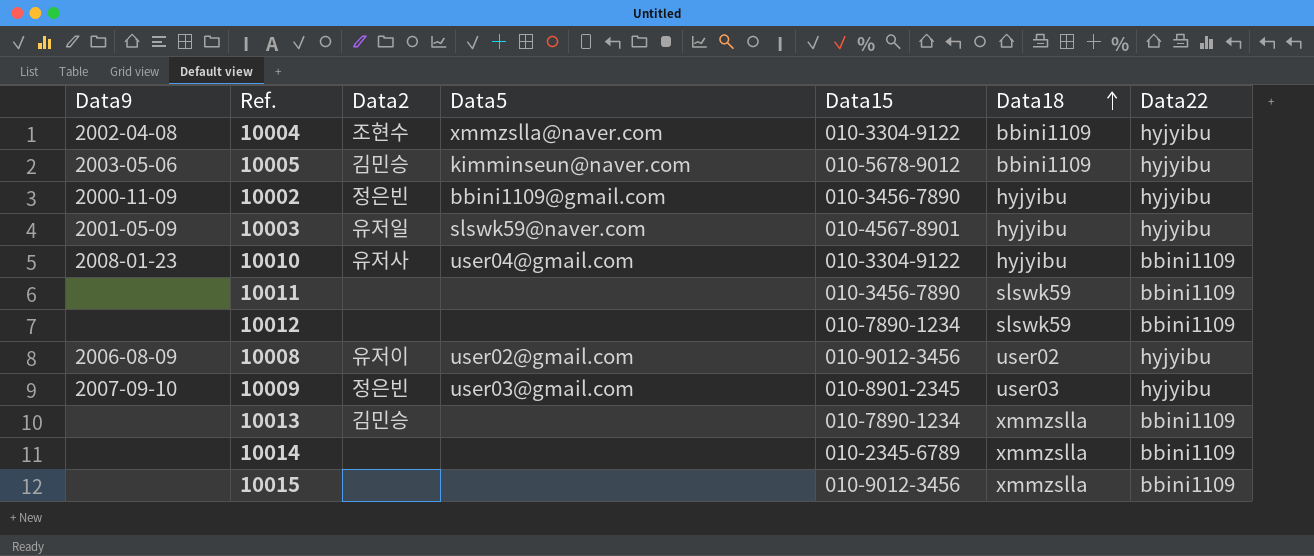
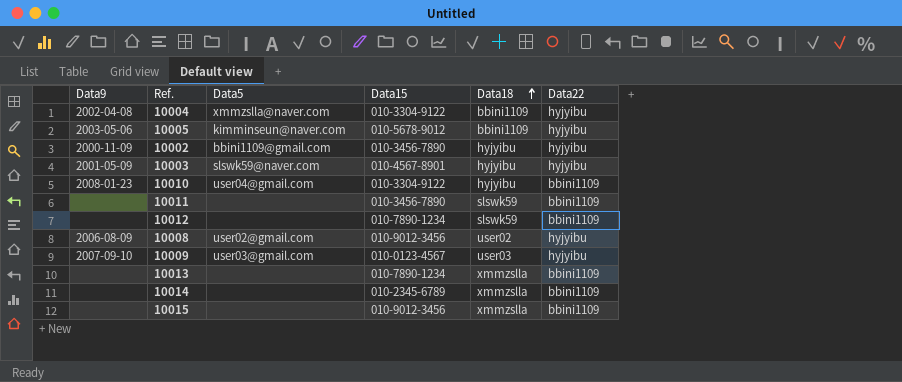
column Data2 | position: 3 -> none
10009 | Data15: 010-8901-2345 -> 010-0123-4567

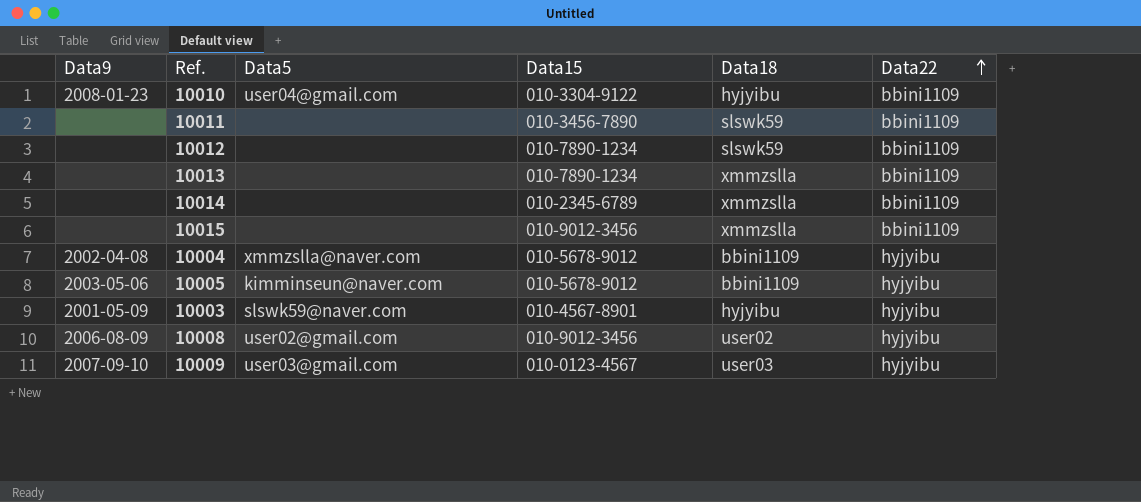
row order: Data18 ascending -> Data22 ascending
row 10002: 2000-11-09 | bbini1109@gmail.com | 010-3456-7890 | hyjyibu | hyjyibu -> none
10004 | Data15: 010-3304-9122 -> 010-5678-9012

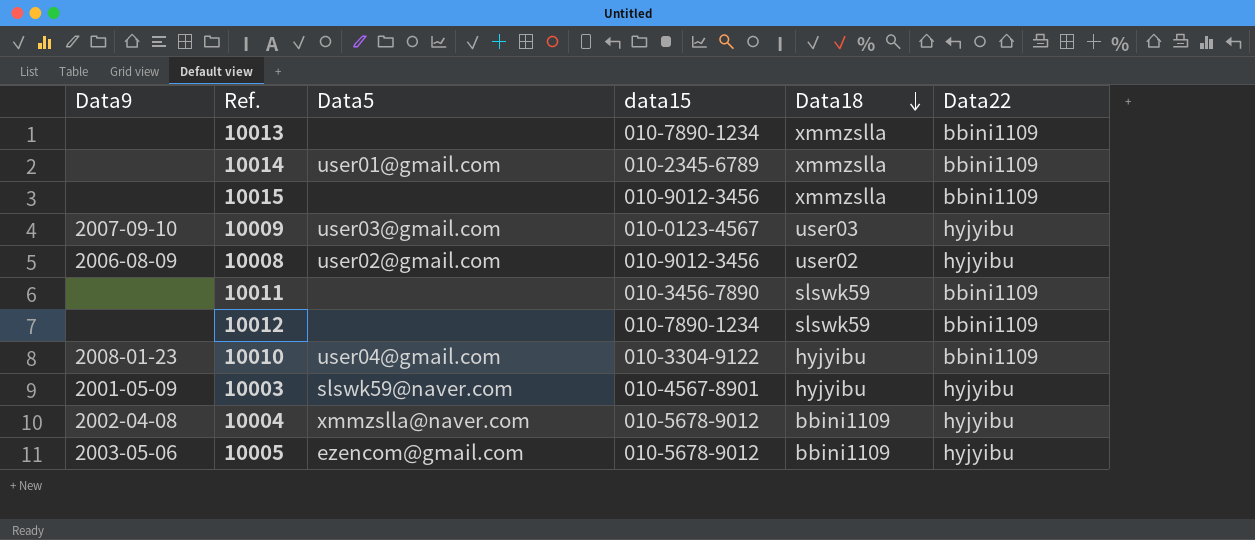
row order: Data22 ascending -> Data18 descending
column name: Data15 -> data15
10014 | Data5: none -> user01@gmail.com
10005 | Data5: kimminseun@naver.com -> ezencom@gmail.com

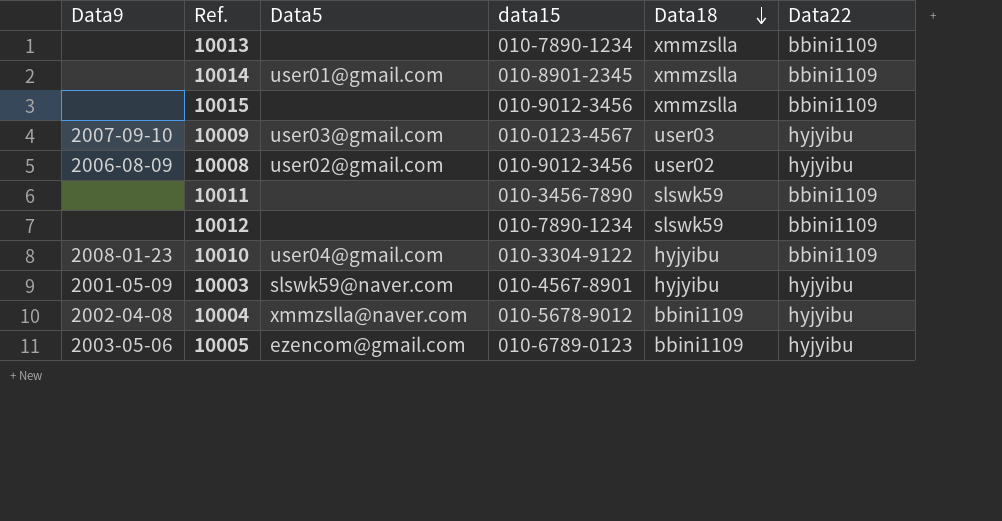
10014 | data15: 010-2345-6789 -> 010-8901-2345
10005 | data15: 010-5678-9012 -> 010-6789-0123

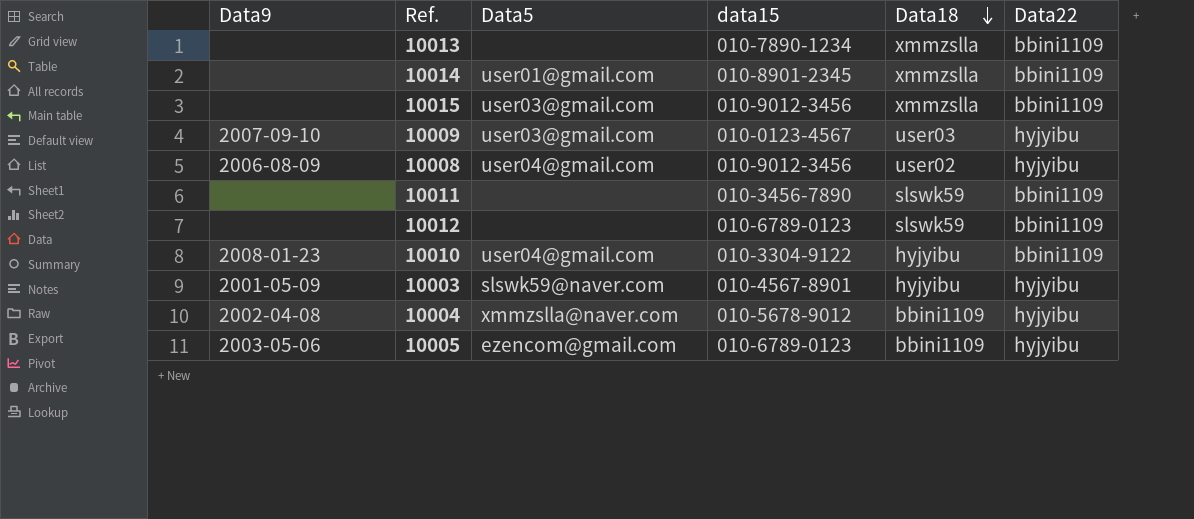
10015 | Data5: none -> user03@gmail.com
10008 | Data5: user02@gmail.com -> user04@gmail.com
10012 | data15: 010-7890-1234 -> 010-6789-0123

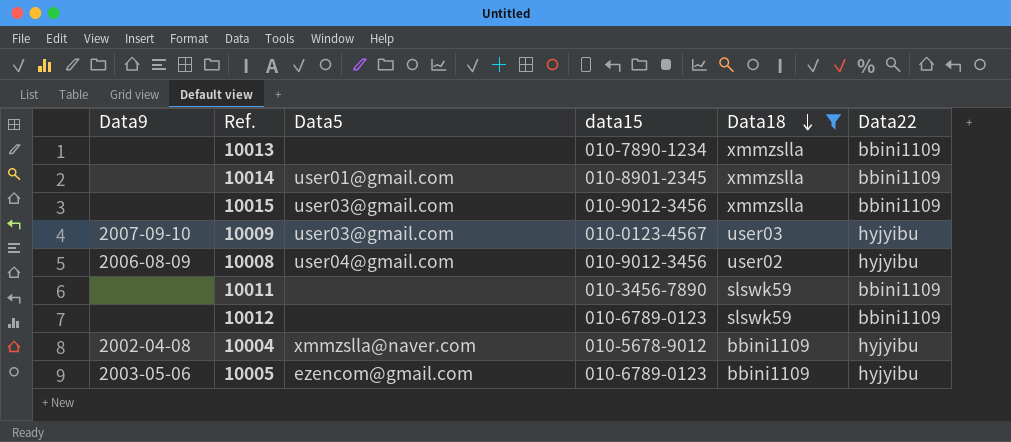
filter: none -> Data18 != hyjyibu

